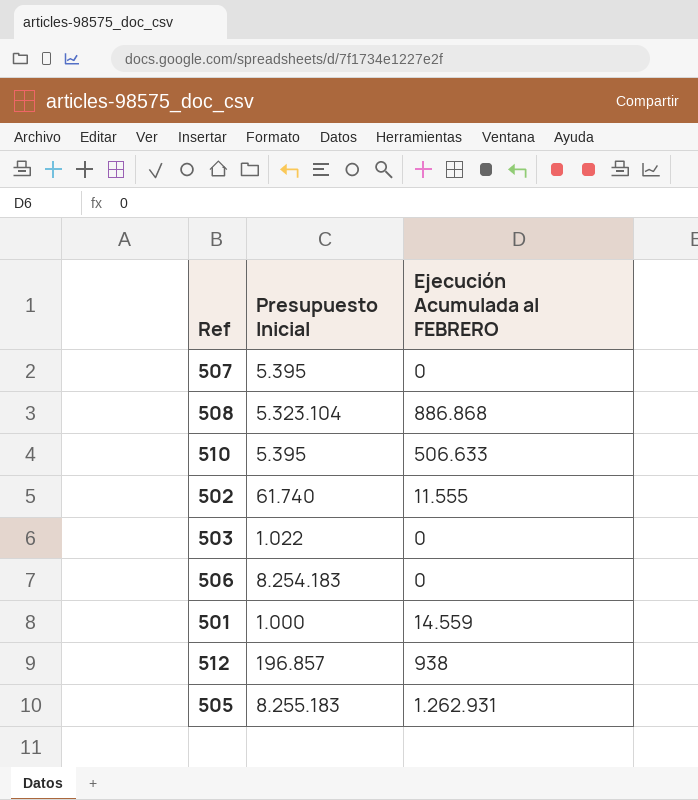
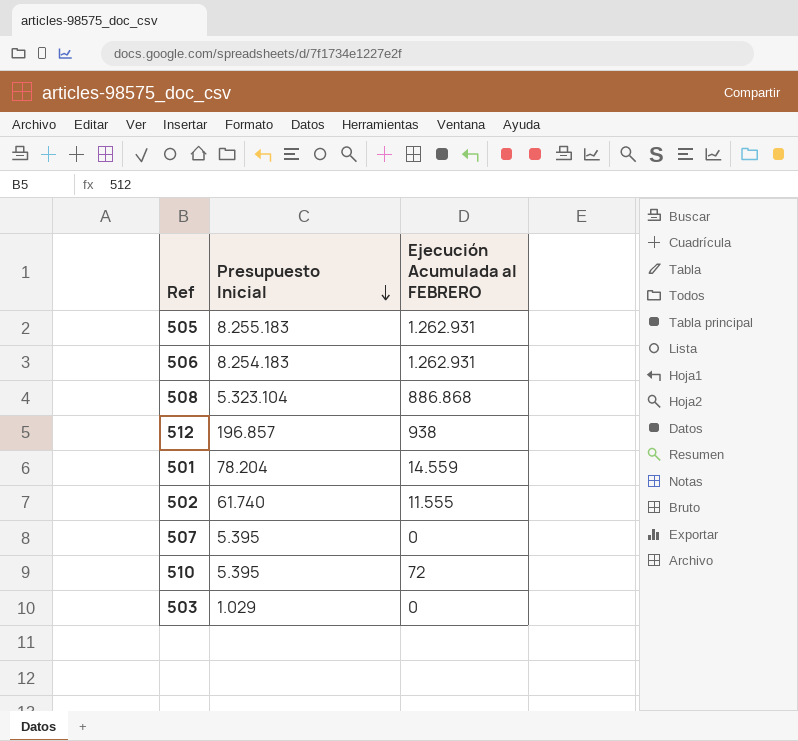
row order: none -> Presupuesto Inicial descending
506 | Ejecución Acumulada al FEBRERO: 0 -> 1.262.931
501 | Presupuesto Inicial: 1.000 -> 78.204
510 | Ejecución Acumulada al FEBRERO: 506.633 -> 72
503 | Presupuesto Inicial: 1.022 -> 1.029

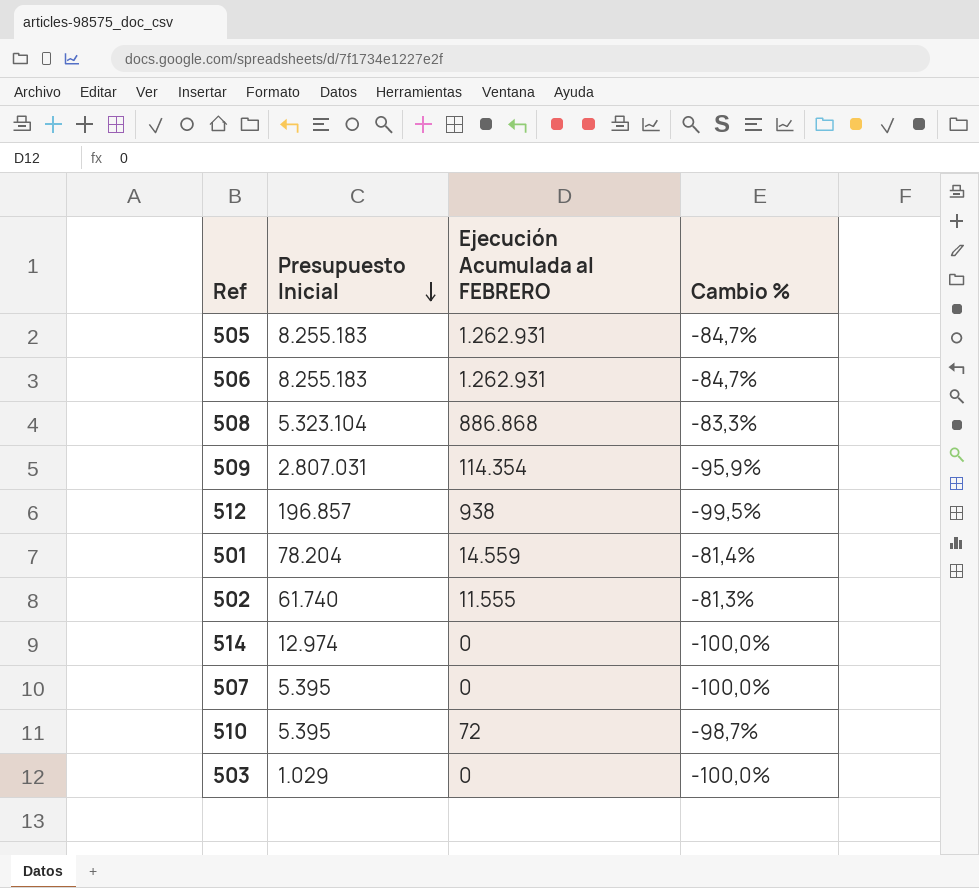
column Cambio % | formula: none -> ([Ejecución Acumulada al FEBRERO] - [Presupuesto Inicial]) / [Presupuesto Inicial]
506 | Presupuesto Inicial: 8.254.183 -> 8.255.183
row 509: none -> 2.807.031 | 114.354 | -95,9%
row 514: none -> 12.974 | 0 | -100,0%

